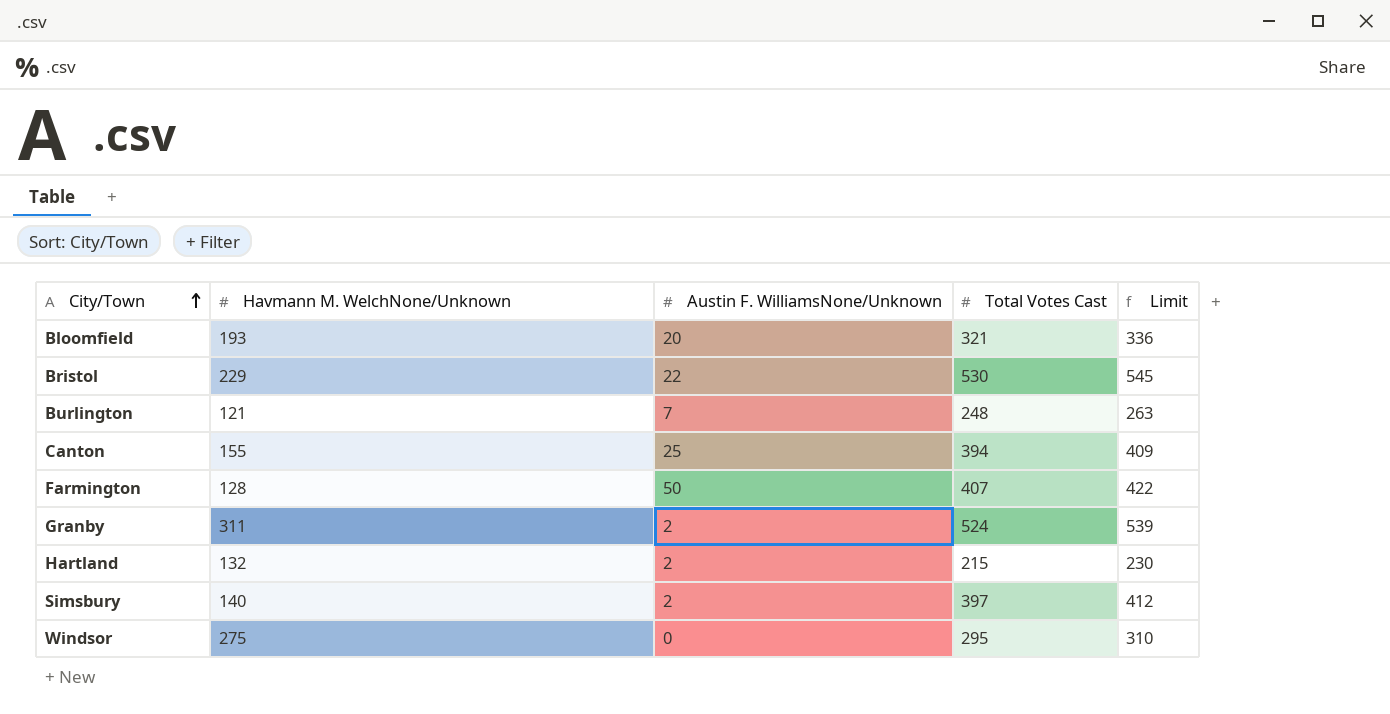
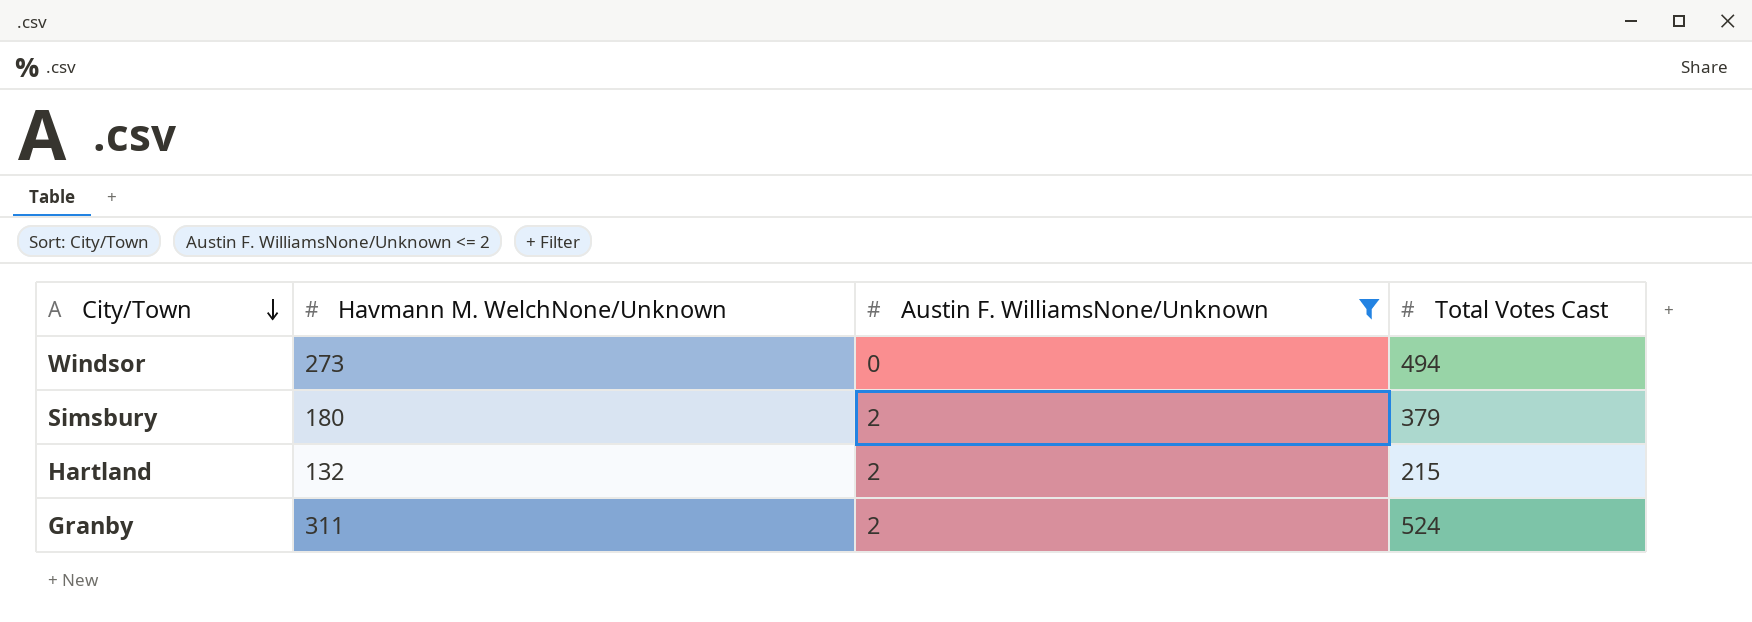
filter: none -> Austin F. WilliamsNone/Unknown <= 2
row order: City/Town ascending -> City/Town descending
column Limit | formula: [Total Votes Cast] + 15 -> none
Windsor | Havmann M. WelchNone/Unknown: 275 -> 273
Windsor | Total Votes Cast: 295 -> 494
Simsbury | Havmann M. WelchNone/Unknown: 140 -> 180
Simsbury | Total Votes Cast: 397 -> 379

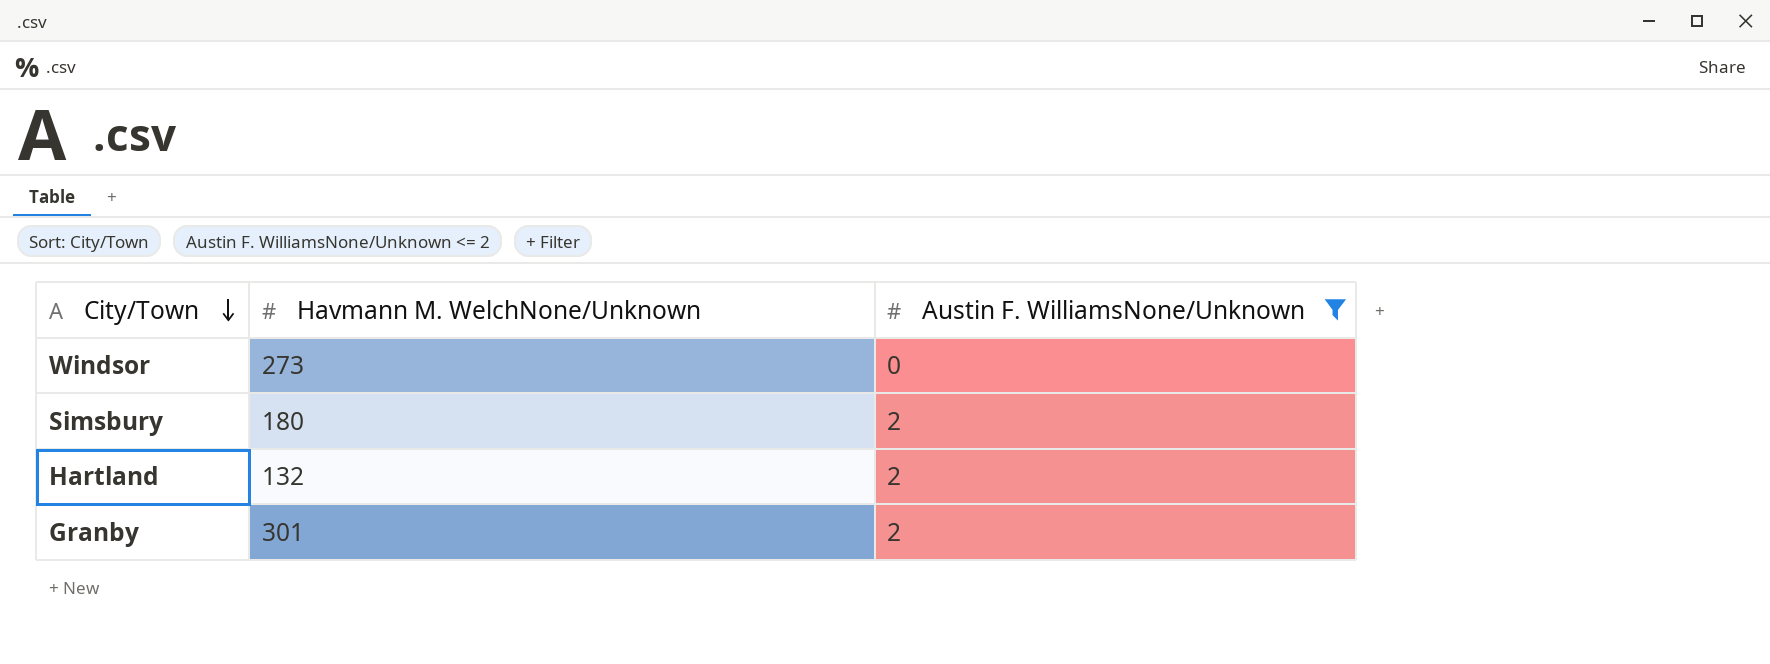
column Total Votes Cast | position: 4 -> none
Granby | Havmann M. WelchNone/Unknown: 311 -> 301

